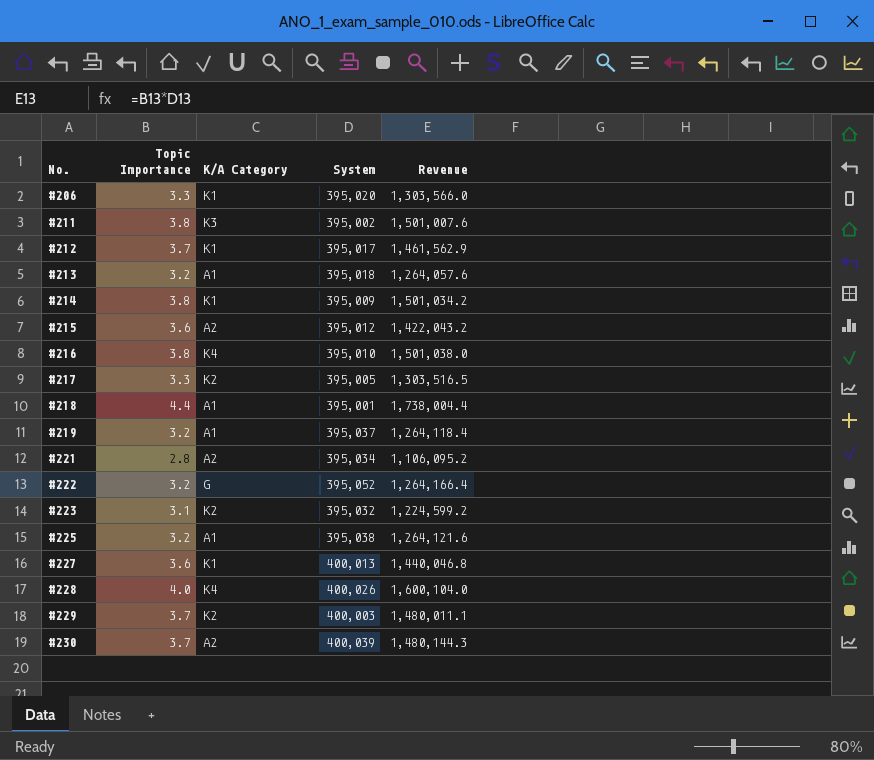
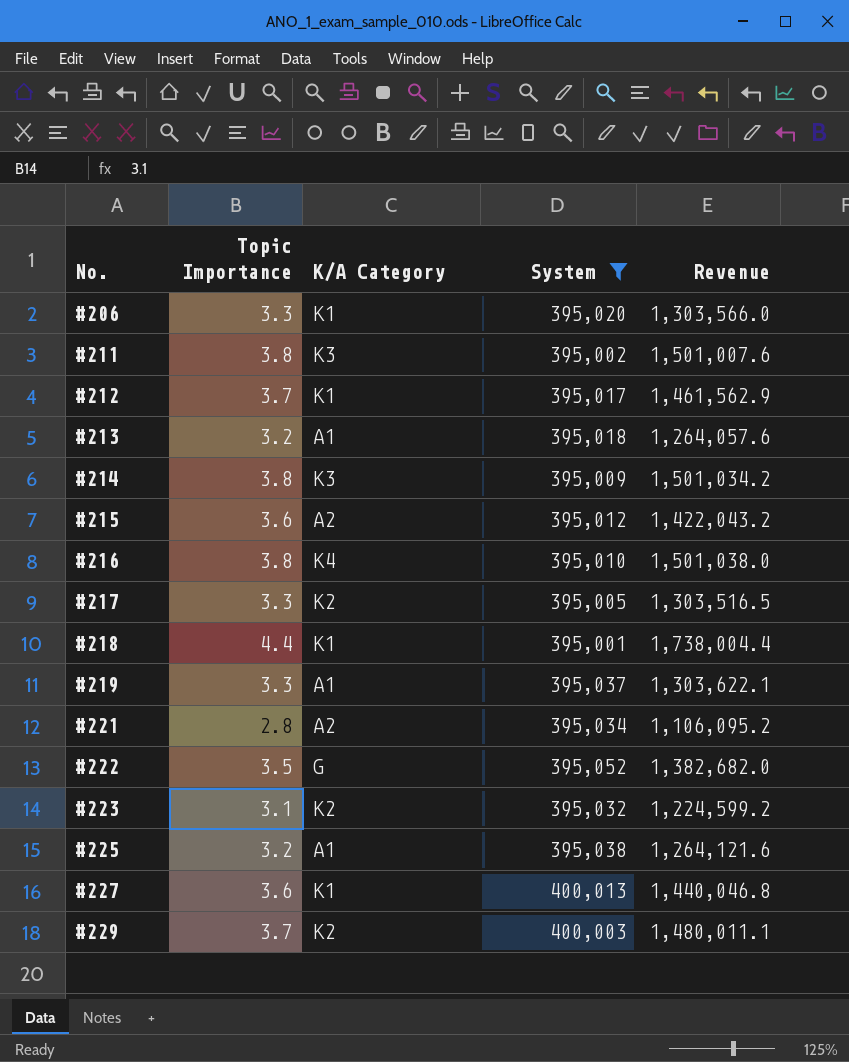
filter: none -> System <= 400,013
#214 | K/A Category: K1 -> K3
#218 | K/A Category: A1 -> K1
#219 | Topic Importance: 3.2 -> 3.3
#219 | Revenue: 1,264,118.4 -> 1,303,622.1
#222 | Topic Importance: 3.2 -> 3.5
#222 | Revenue: 1,264,166.4 -> 1,382,682.0

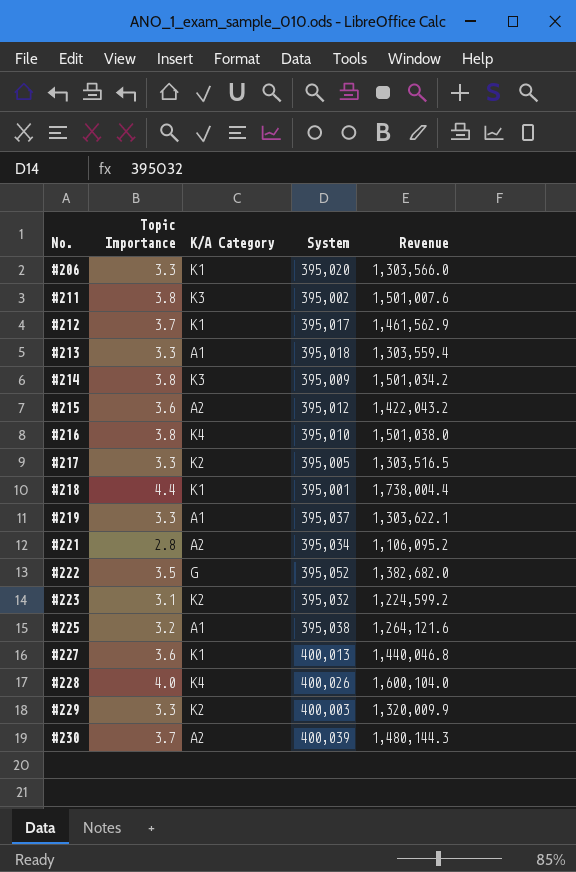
filter: System <= 400,013 -> none
#213 | Topic Importance: 3.2 -> 3.3
#213 | Revenue: 1,264,057.6 -> 1,303,559.4
#229 | Topic Importance: 3.7 -> 3.3
#229 | Revenue: 1,480,011.1 -> 1,320,009.9

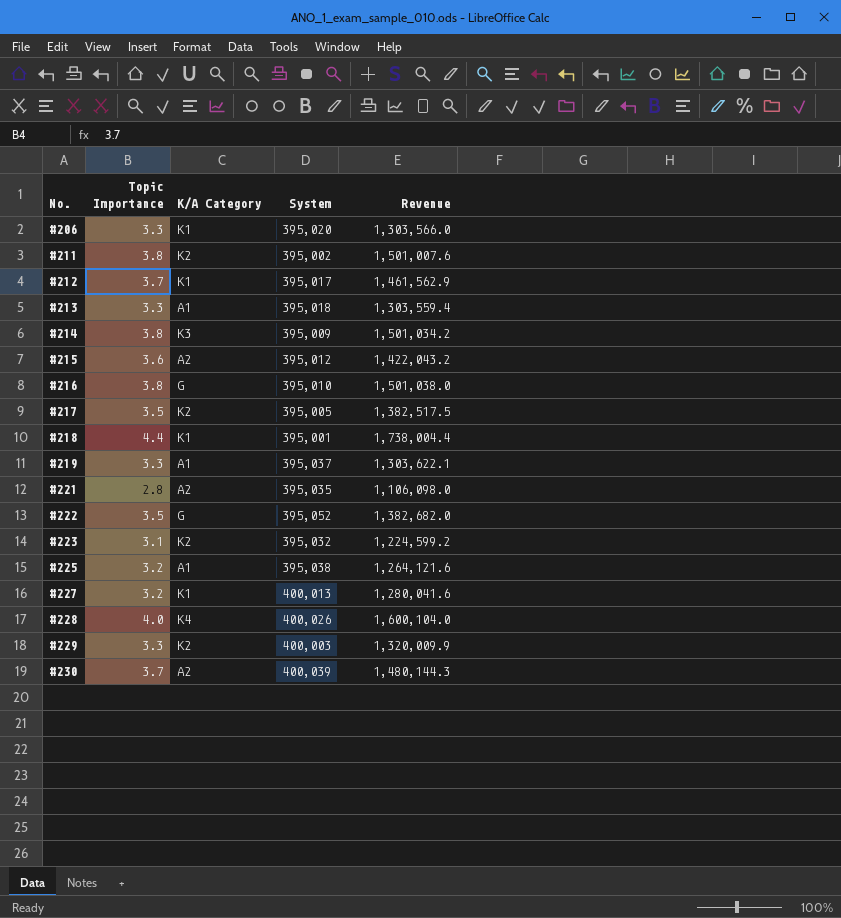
#211 | K/A Category: K3 -> K2
#216 | K/A Category: K4 -> G
#217 | Topic Importance: 3.3 -> 3.5
#217 | Revenue: 1,303,516.5 -> 1,382,517.5
#221 | System: 395,034 -> 395,035
#221 | Revenue: 1,106,095.2 -> 1,106,098.0
#227 | Topic Importance: 3.6 -> 3.2
#227 | Revenue: 1,440,046.8 -> 1,280,041.6

